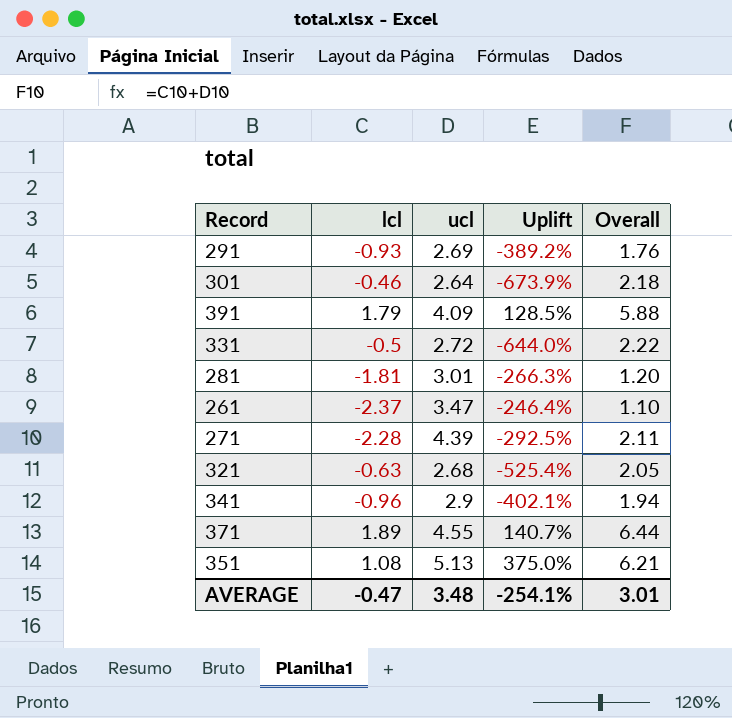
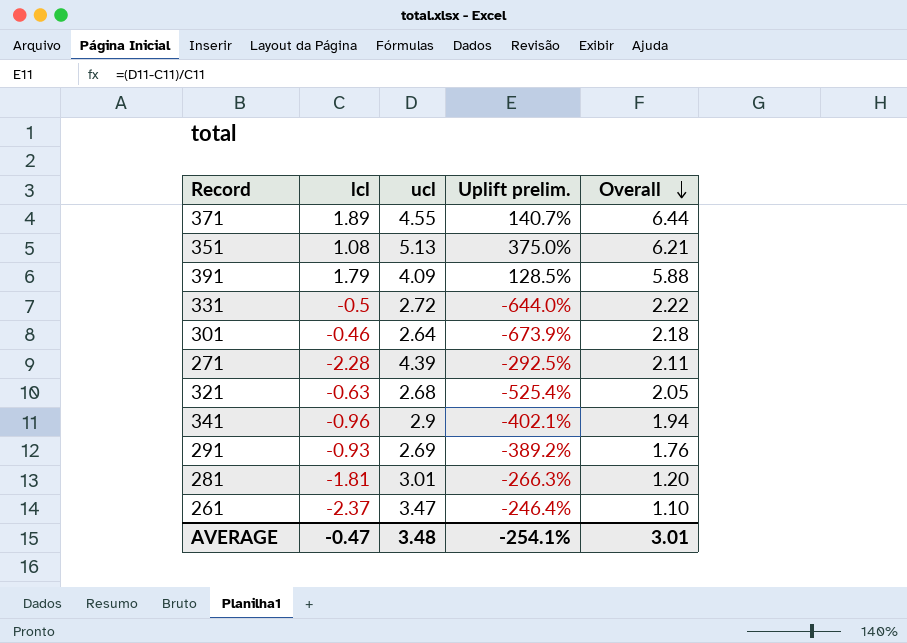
row order: none -> Overall descending
column name: Uplift -> Uplift prelim.

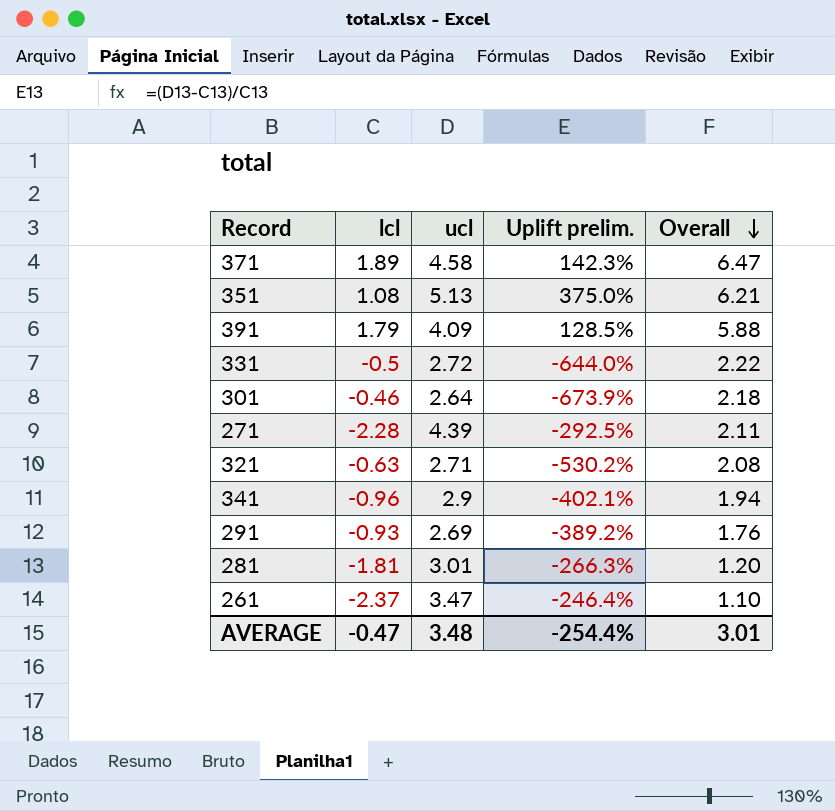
371 | ucl: 4.55 -> 4.58
371 | Uplift prelim.: 140.7% -> 142.3%
371 | Overall: 6.44 -> 6.47
321 | ucl: 2.68 -> 2.71
321 | Uplift prelim.: -525.4% -> -530.2%
321 | Overall: 2.05 -> 2.08
AVERAGE | Uplift prelim.: -254.1% -> -254.4%

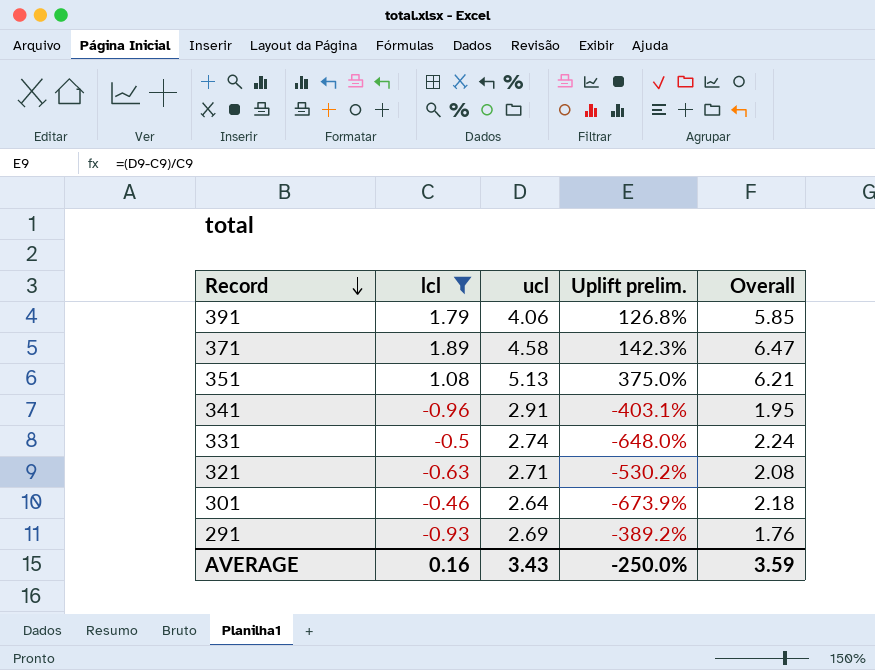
filter: none -> lcl >= -0.96
row order: Overall descending -> Record descending
391 | ucl: 4.09 -> 4.06
391 | Uplift prelim.: 128.5% -> 126.8%
391 | Overall: 5.88 -> 5.85
341 | ucl: 2.9 -> 2.91
341 | Uplift prelim.: -402.1% -> -403.1%
341 | Overall: 1.94 -> 1.95
331 | ucl: 2.72 -> 2.74
331 | Uplift prelim.: -644.0% -> -648.0%
331 | Overall: 2.22 -> 2.24
AVERAGE | lcl: -0.47 -> 0.16
AVERAGE | ucl: 3.48 -> 3.43
AVERAGE | Uplift prelim.: -254.4% -> -250.0%
AVERAGE | Overall: 3.01 -> 3.59

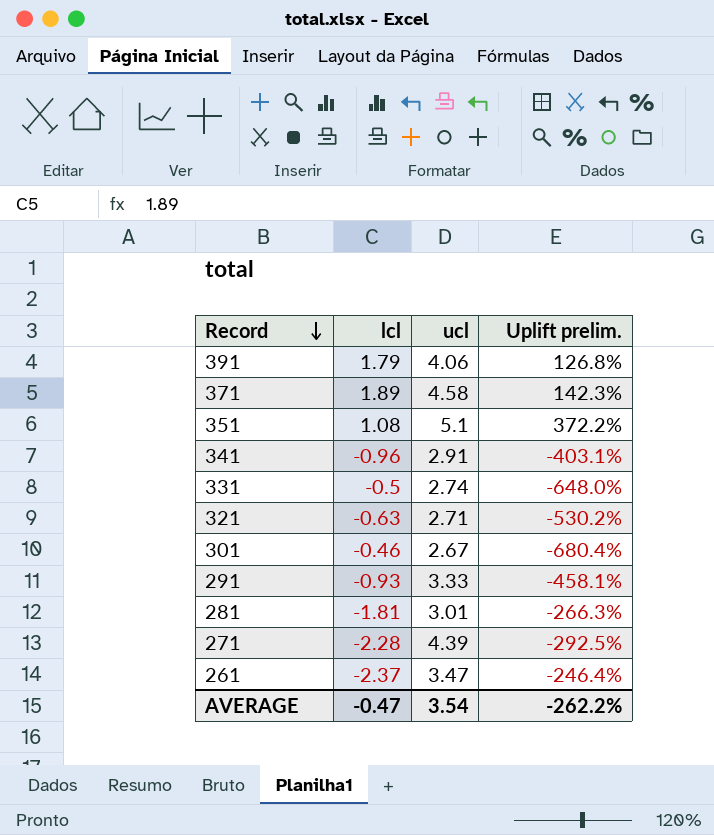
filter: lcl >= -0.96 -> none
column Overall | formula: [lcl] + [ucl] -> none
351 | ucl: 5.13 -> 5.1
351 | Uplift prelim.: 375.0% -> 372.2%
301 | ucl: 2.64 -> 2.67
301 | Uplift prelim.: -673.9% -> -680.4%
291 | ucl: 2.69 -> 3.33
291 | Uplift prelim.: -389.2% -> -458.1%
AVERAGE | lcl: 0.16 -> -0.47
AVERAGE | ucl: 3.43 -> 3.54
AVERAGE | Uplift prelim.: -250.0% -> -262.2%

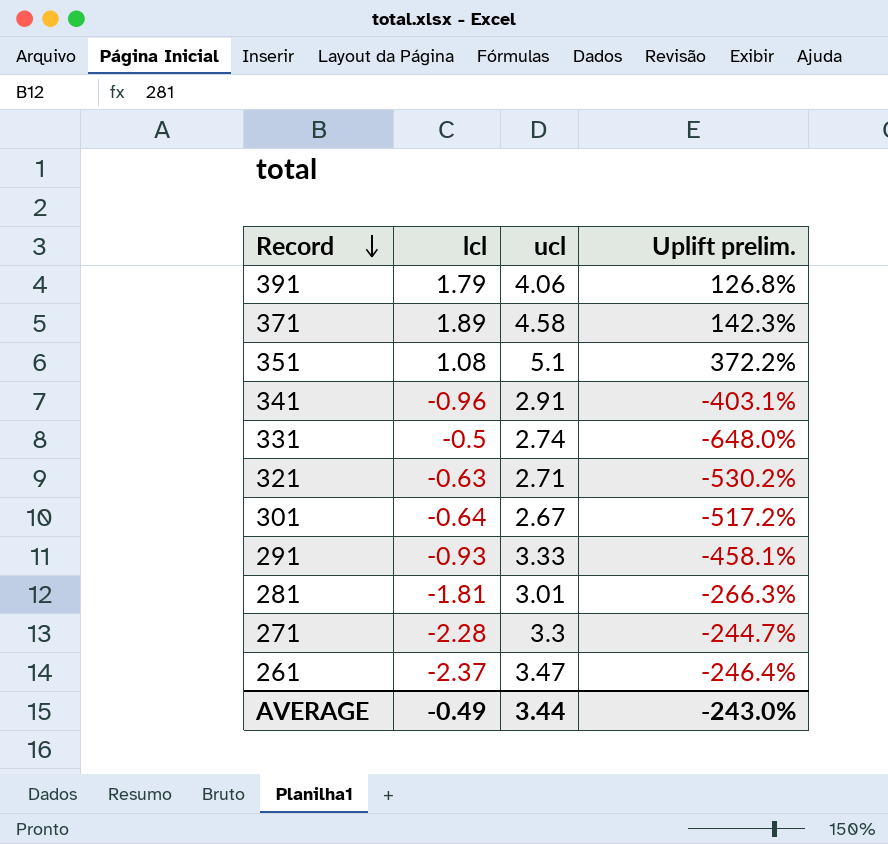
301 | lcl: -0.46 -> -0.64
301 | Uplift prelim.: -680.4% -> -517.2%
271 | ucl: 4.39 -> 3.3
271 | Uplift prelim.: -292.5% -> -244.7%
AVERAGE | lcl: -0.47 -> -0.49
AVERAGE | ucl: 3.54 -> 3.44
AVERAGE | Uplift prelim.: -262.2% -> -243.0%

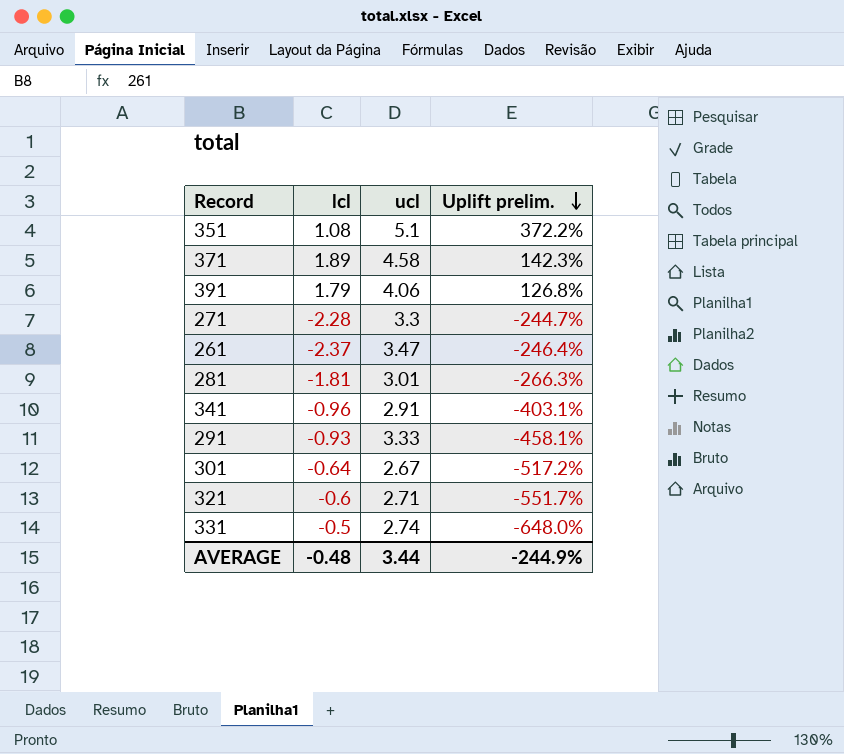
row order: Record descending -> Uplift prelim. descending
321 | lcl: -0.63 -> -0.6
321 | Uplift prelim.: -530.2% -> -551.7%
AVERAGE | lcl: -0.49 -> -0.48
AVERAGE | Uplift prelim.: -243.0% -> -244.9%

